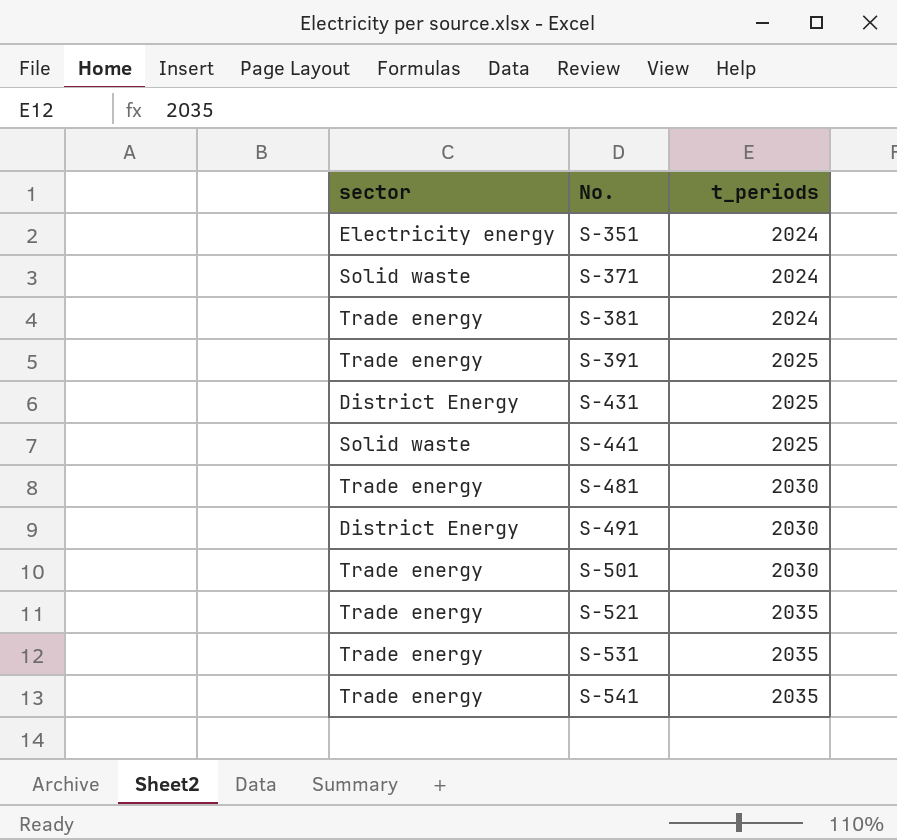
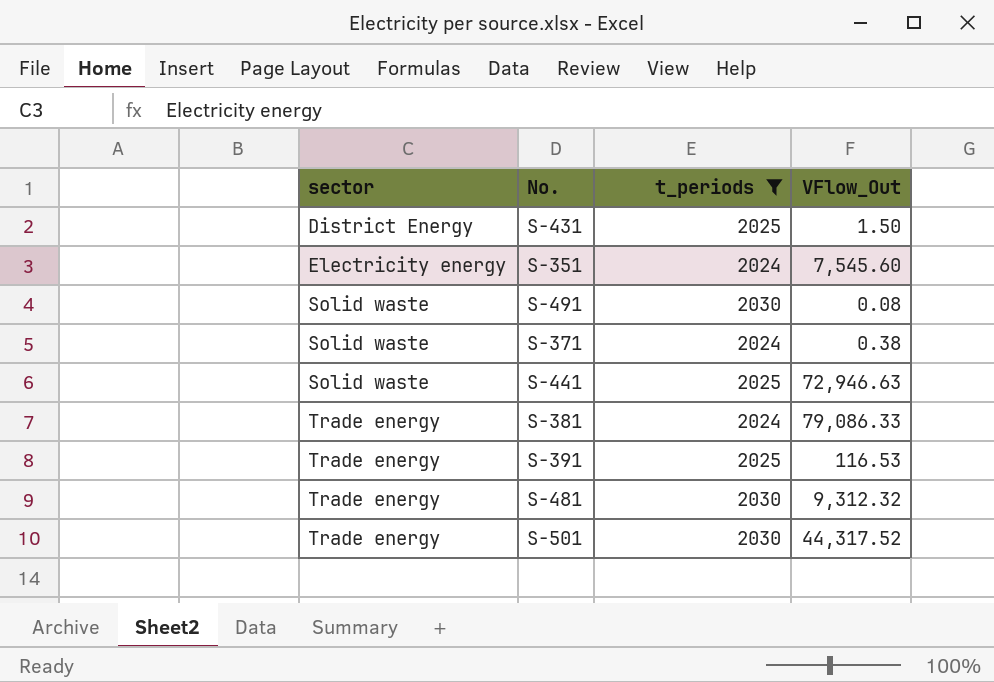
filter: none -> t_periods != 2035
row order: No. ascending -> sector ascending
column VFlow_Out | position: none -> 4
S-491 | sector: District Energy -> Solid waste

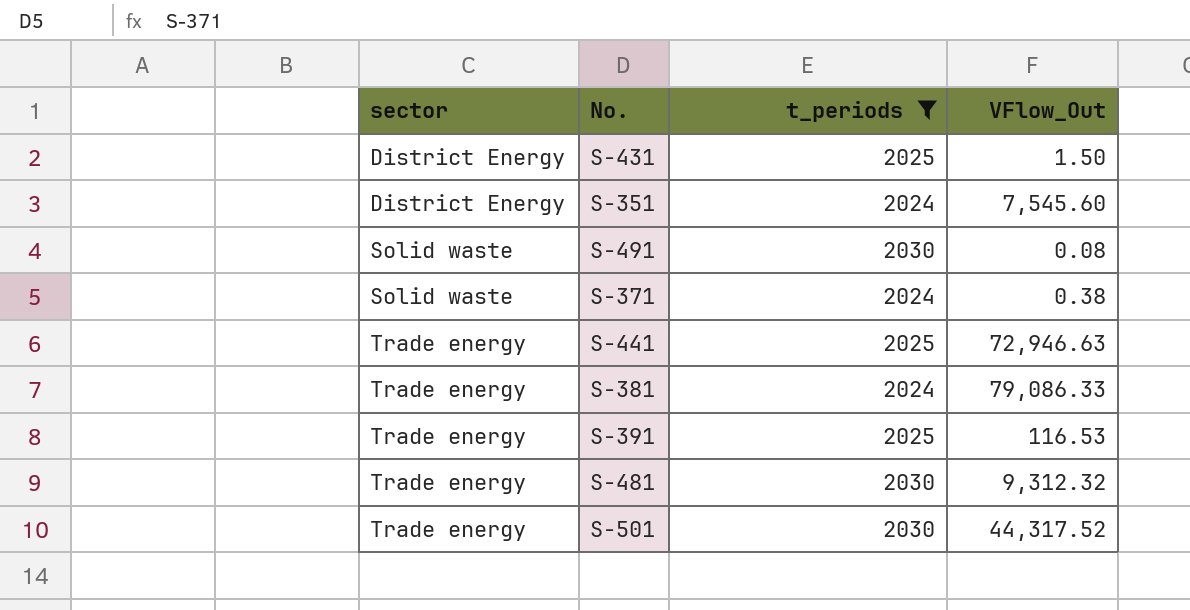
S-351 | sector: Electricity energy -> District Energy
S-441 | sector: Solid waste -> Trade energy

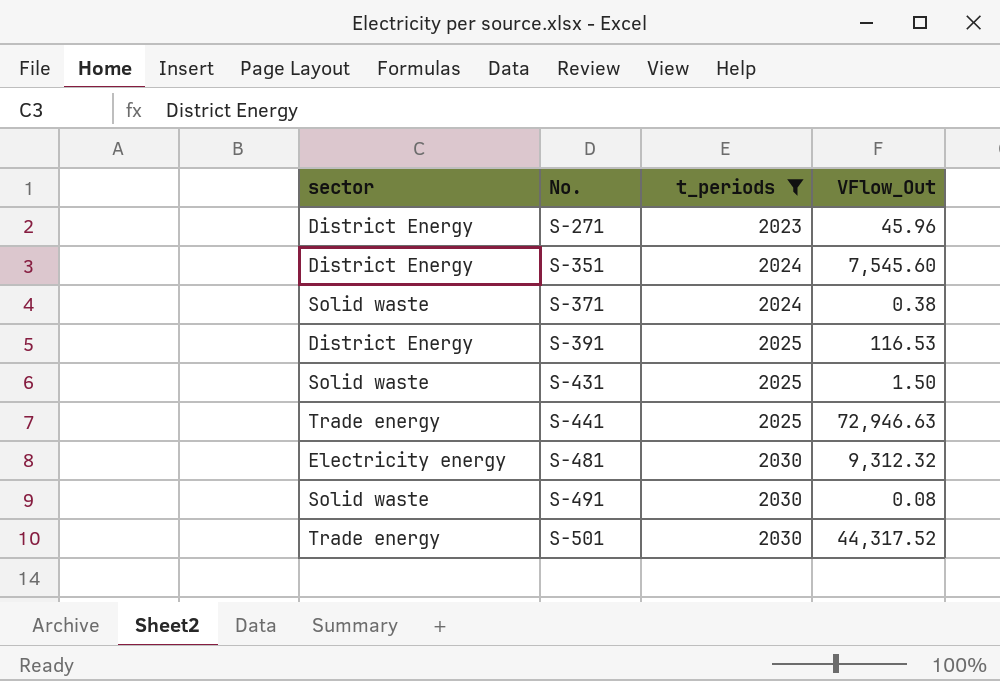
row order: sector ascending -> No. ascending
row S-381: Trade energy | 2024 | 79,086.33 -> none
row S-271: none -> District Energy | 2023 | 45.96
S-391 | sector: Trade energy -> District Energy
S-431 | sector: District Energy -> Solid waste
S-481 | sector: Trade energy -> Electricity energy

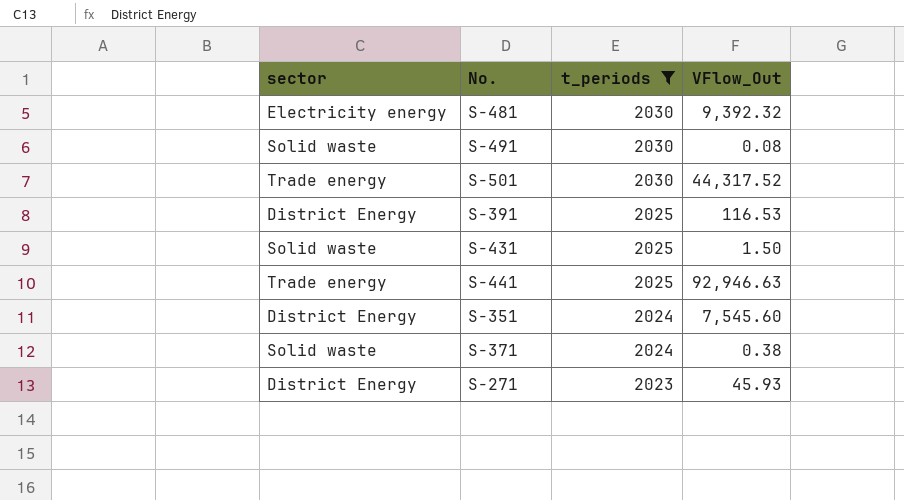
row order: No. ascending -> t_periods descending
S-481 | VFlow_Out: 9,312.32 -> 9,392.32
S-441 | VFlow_Out: 72,946.63 -> 92,946.63
S-271 | VFlow_Out: 45.96 -> 45.93

